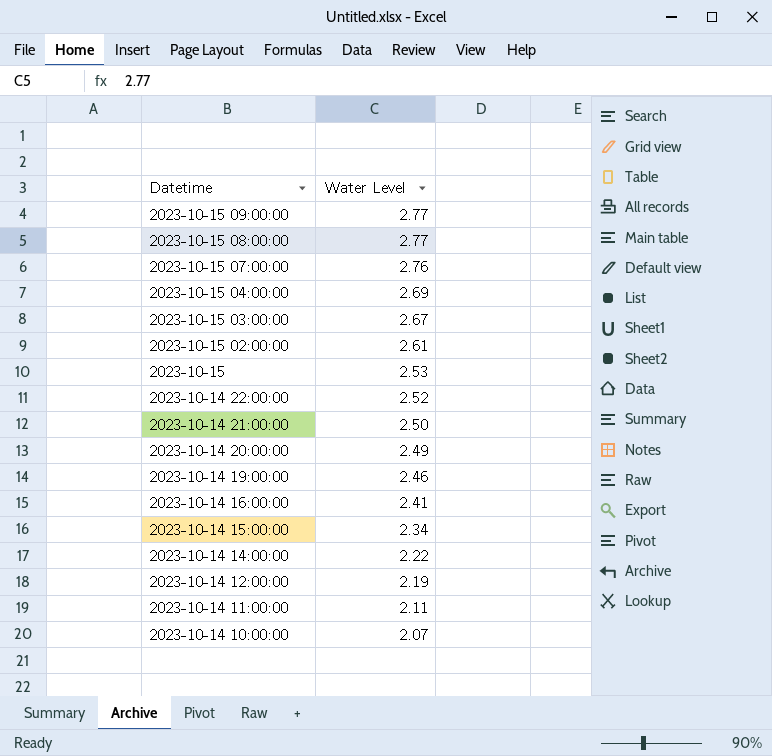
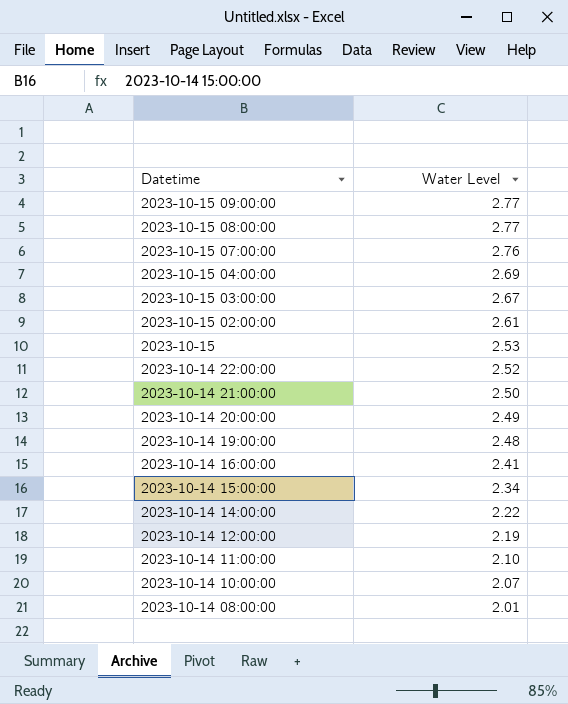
2023-10-14 19:00:00 | Water Level: 2.46 -> 2.48
2023-10-14 11:00:00 | Water Level: 2.11 -> 2.10
row 2023-10-14 08:00:00: none -> 2.01

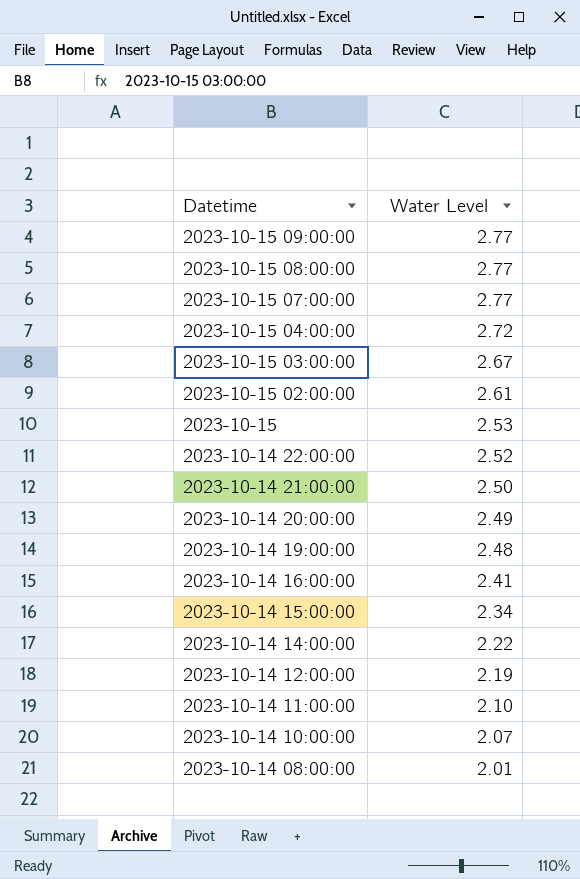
2023-10-15 07:00:00 | Water Level: 2.76 -> 2.77
2023-10-15 04:00:00 | Water Level: 2.69 -> 2.72

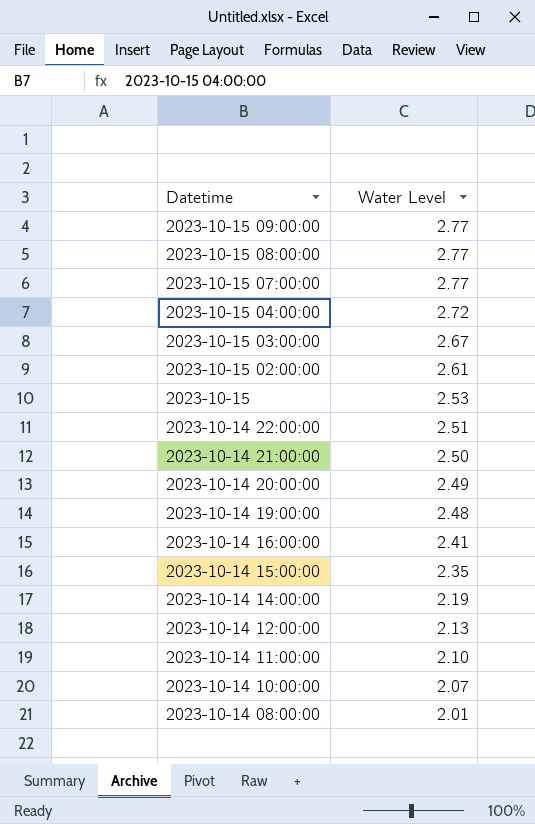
2023-10-14 22:00:00 | Water Level: 2.52 -> 2.51
2023-10-14 15:00:00 | Water Level: 2.34 -> 2.35
2023-10-14 14:00:00 | Water Level: 2.22 -> 2.19
2023-10-14 12:00:00 | Water Level: 2.19 -> 2.13

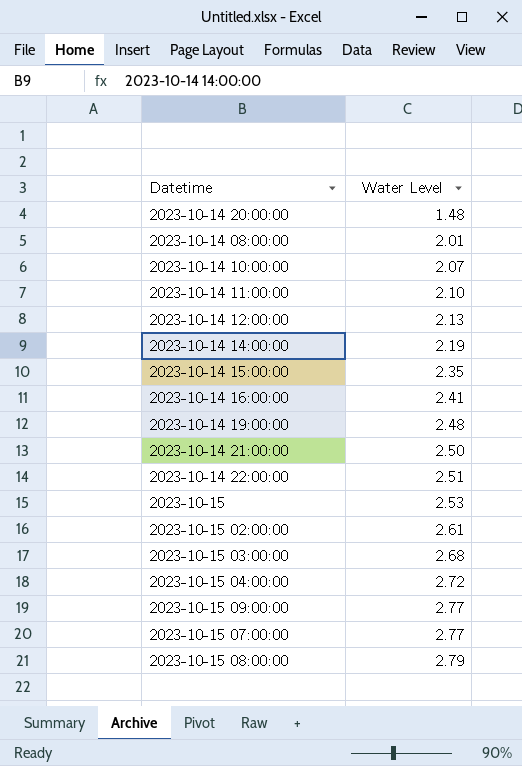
row order: Datetime descending -> Water Level ascending
2023-10-14 20:00:00 | Water Level: 2.49 -> 1.48
2023-10-15 03:00:00 | Water Level: 2.67 -> 2.68
2023-10-15 08:00:00 | Water Level: 2.77 -> 2.79

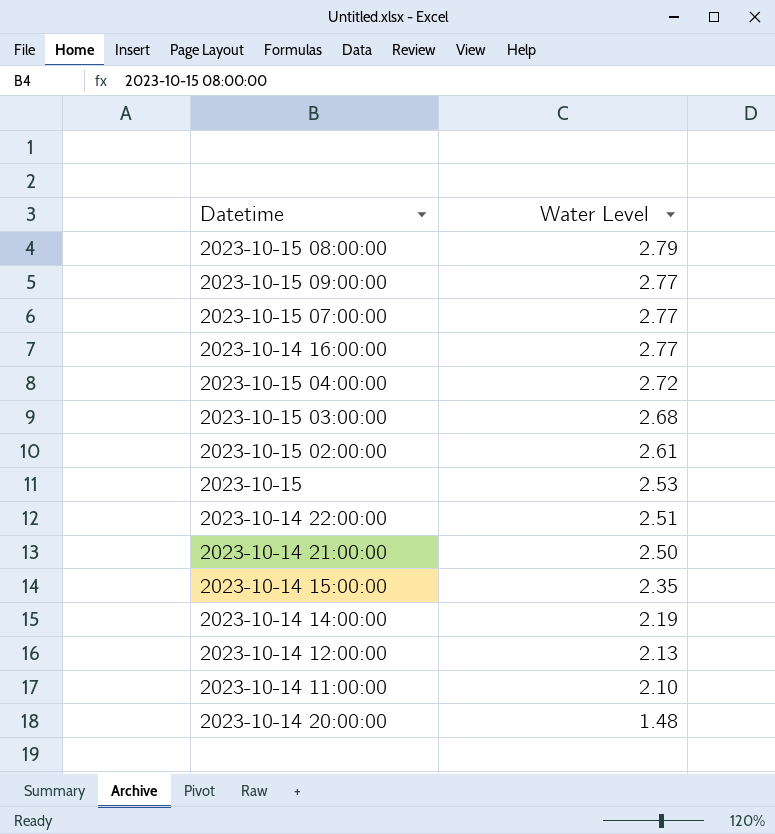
row order: Water Level ascending -> Water Level descending
row 2023-10-14 08:00:00: 2.01 -> none
row 2023-10-14 10:00:00: 2.07 -> none
row 2023-10-14 19:00:00: 2.48 -> none
2023-10-14 16:00:00 | Water Level: 2.41 -> 2.77

